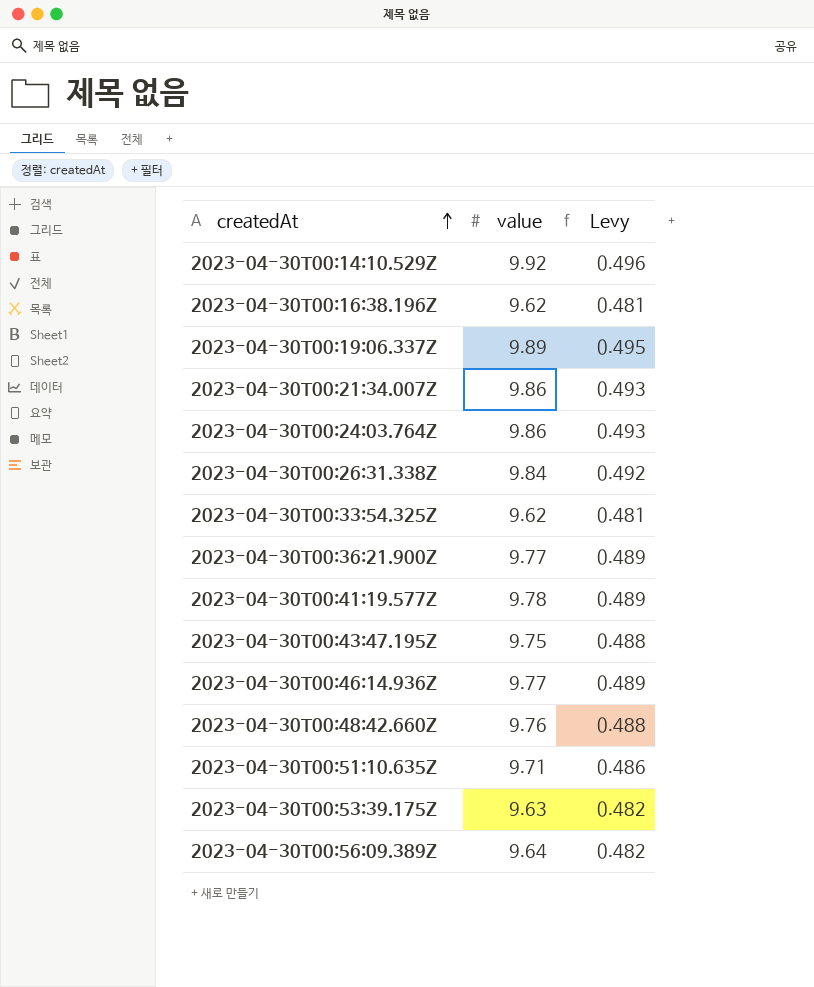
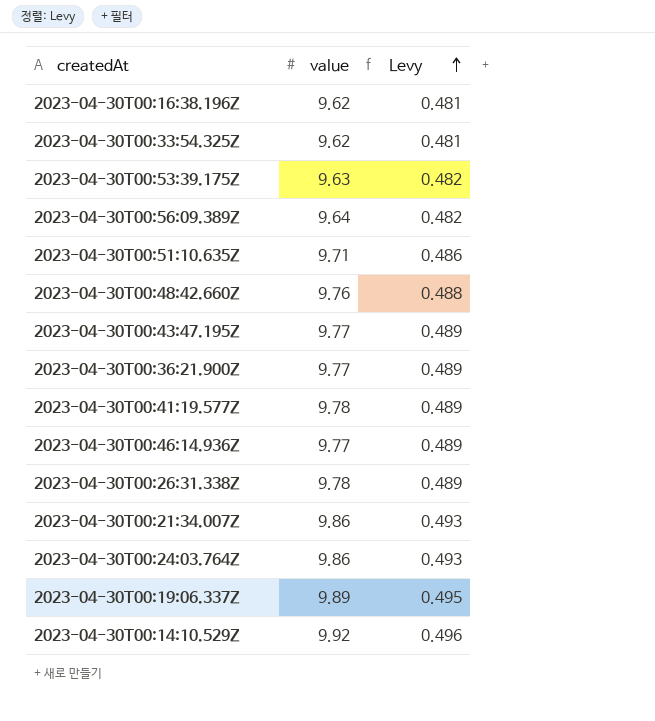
row order: createdAt ascending -> Levy ascending
2023-04-30T00:43:47.195Z | value: 9.75 -> 9.77
2023-04-30T00:43:47.195Z | Levy: 0.488 -> 0.489
2023-04-30T00:26:31.338Z | value: 9.84 -> 9.78
2023-04-30T00:26:31.338Z | Levy: 0.492 -> 0.489

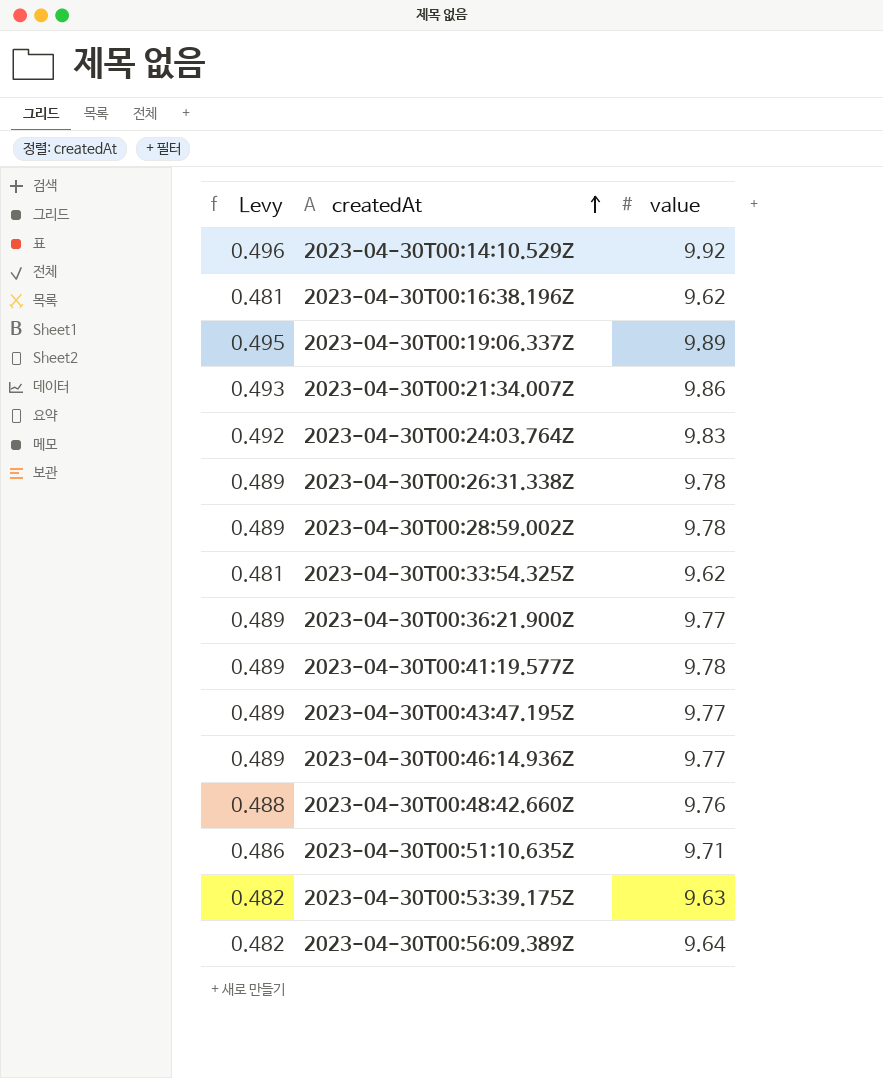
row order: Levy ascending -> createdAt ascending
column Levy | position: 3 -> 1
2023-04-30T00:24:03.764Z | Levy: 0.493 -> 0.492
2023-04-30T00:24:03.764Z | value: 9.86 -> 9.83
row 2023-04-30T00:28:59.002Z: none -> 0.489 | 9.78

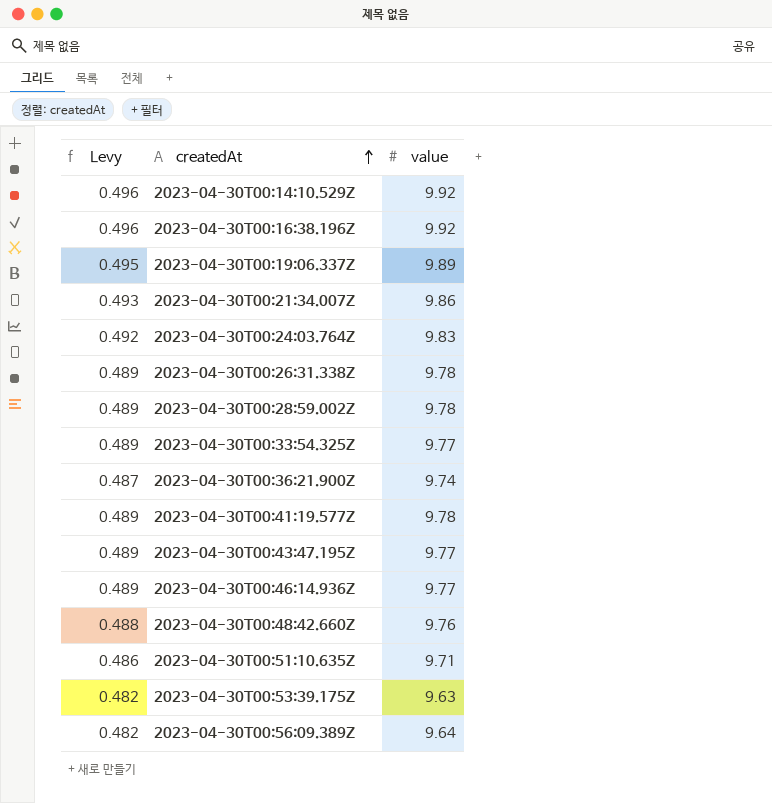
2023-04-30T00:16:38.196Z | Levy: 0.481 -> 0.496
2023-04-30T00:16:38.196Z | value: 9.62 -> 9.92
2023-04-30T00:33:54.325Z | Levy: 0.481 -> 0.489
2023-04-30T00:33:54.325Z | value: 9.62 -> 9.77
2023-04-30T00:36:21.900Z | Levy: 0.489 -> 0.487
2023-04-30T00:36:21.900Z | value: 9.77 -> 9.74

